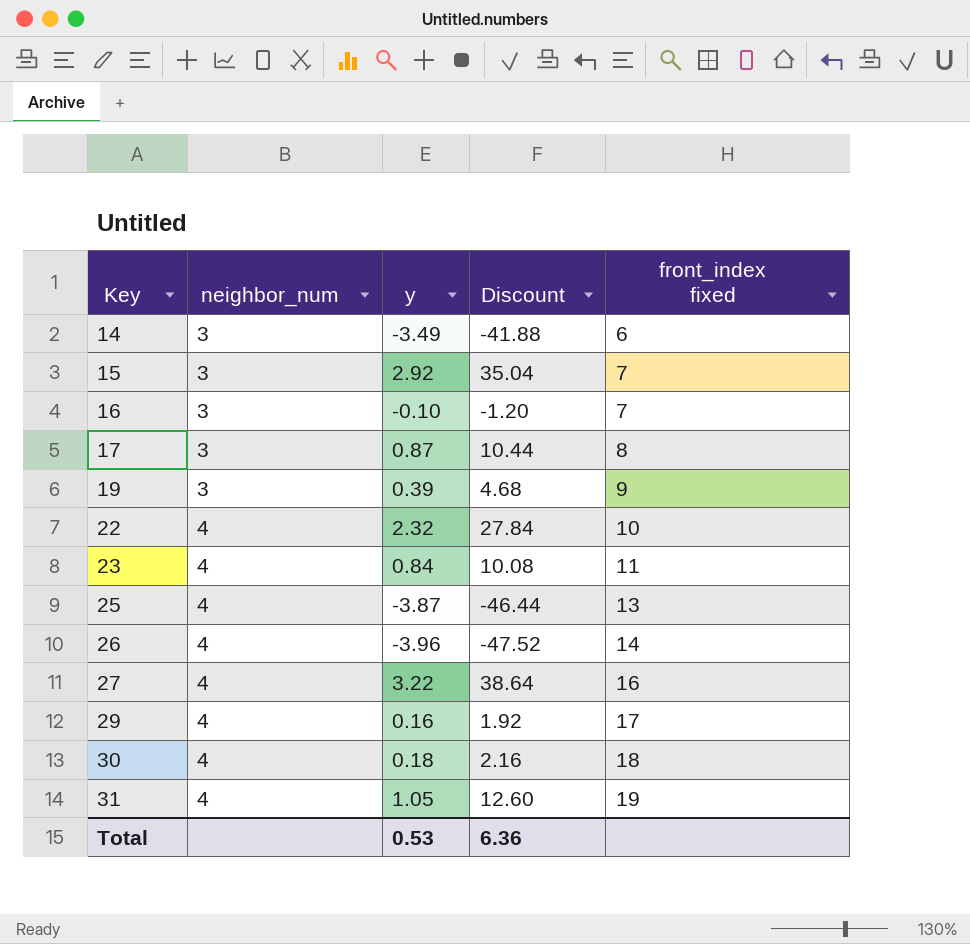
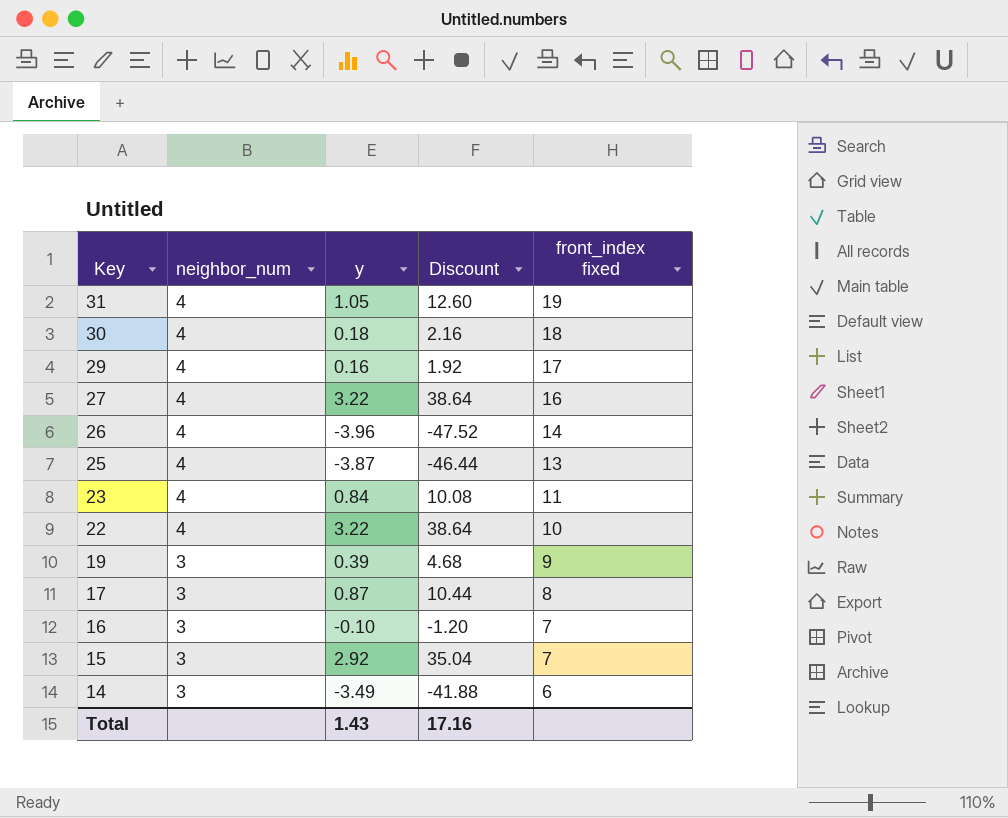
row order: Key ascending -> Key descending
22 | y: 2.32 -> 3.22
22 | Discount: 27.84 -> 38.64
Total | y: 0.53 -> 1.43
Total | Discount: 6.36 -> 17.16

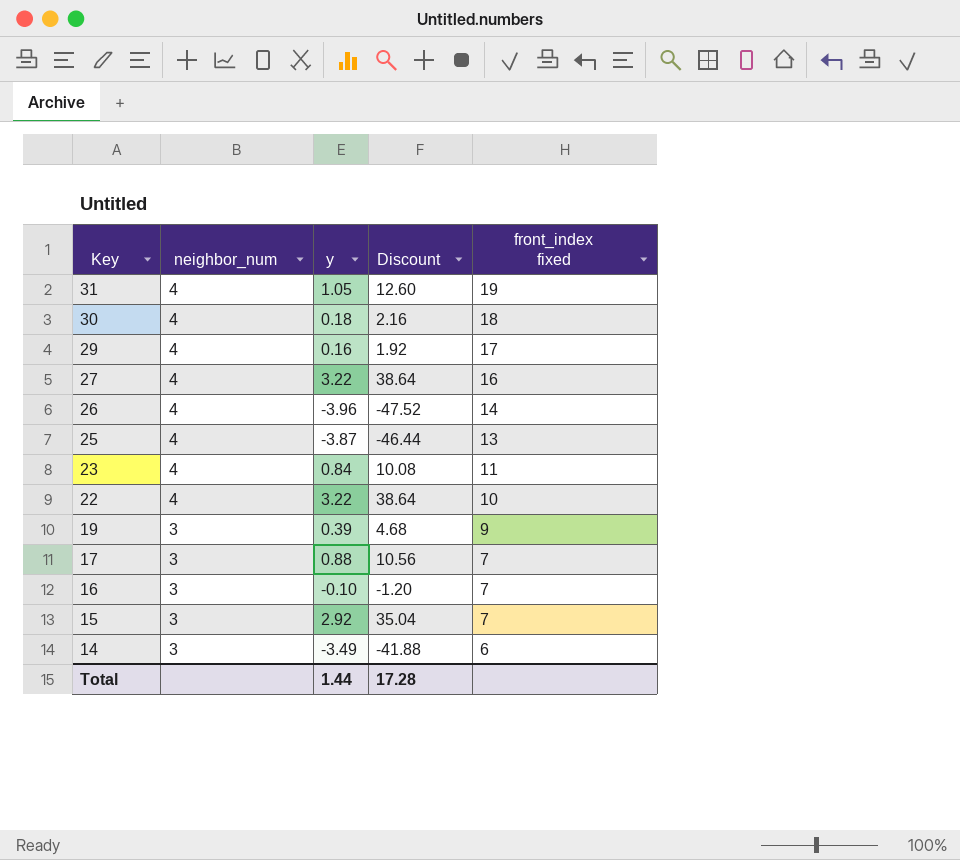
17 | y: 0.87 -> 0.88
17 | Discount: 10.44 -> 10.56
17 | front_index fixed: 8 -> 7
Total | y: 1.43 -> 1.44
Total | Discount: 17.16 -> 17.28

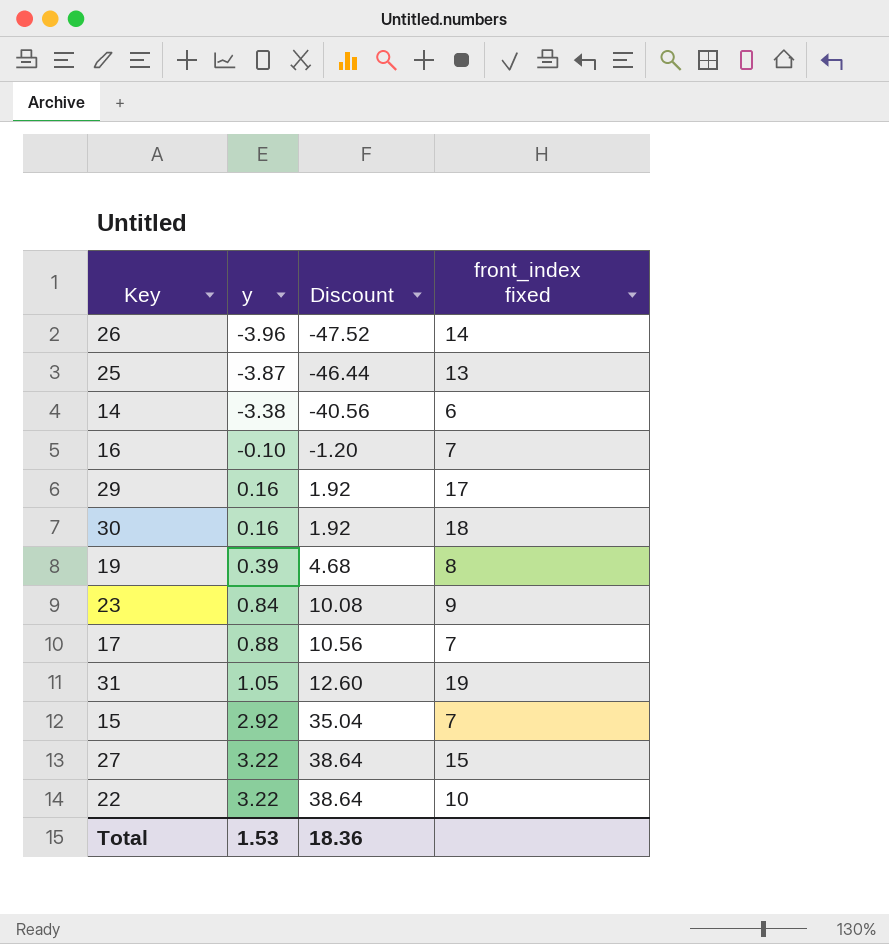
row order: Key descending -> y ascending
column neighbor_num | position: 2 -> none
14 | y: -3.49 -> -3.38
14 | Discount: -41.88 -> -40.56
30 | y: 0.18 -> 0.16
30 | Discount: 2.16 -> 1.92
19 | front_index fixed: 9 -> 8
23 | front_index fixed: 11 -> 9
27 | front_index fixed: 16 -> 15
Total | y: 1.44 -> 1.53
Total | Discount: 17.28 -> 18.36

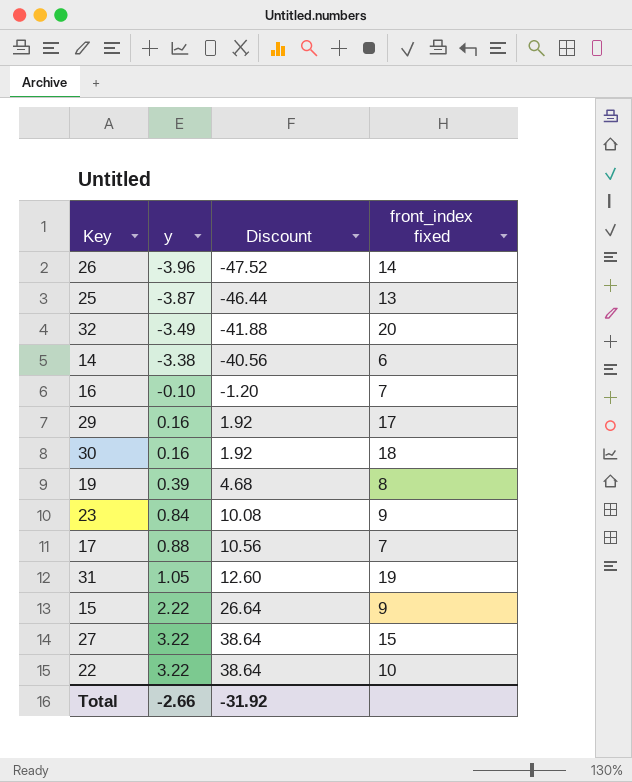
row 32: none -> -3.49 | -41.88 | 20
15 | y: 2.92 -> 2.22
15 | Discount: 35.04 -> 26.64
15 | front_index fixed: 7 -> 9
Total | y: 1.53 -> -2.66
Total | Discount: 18.36 -> -31.92

